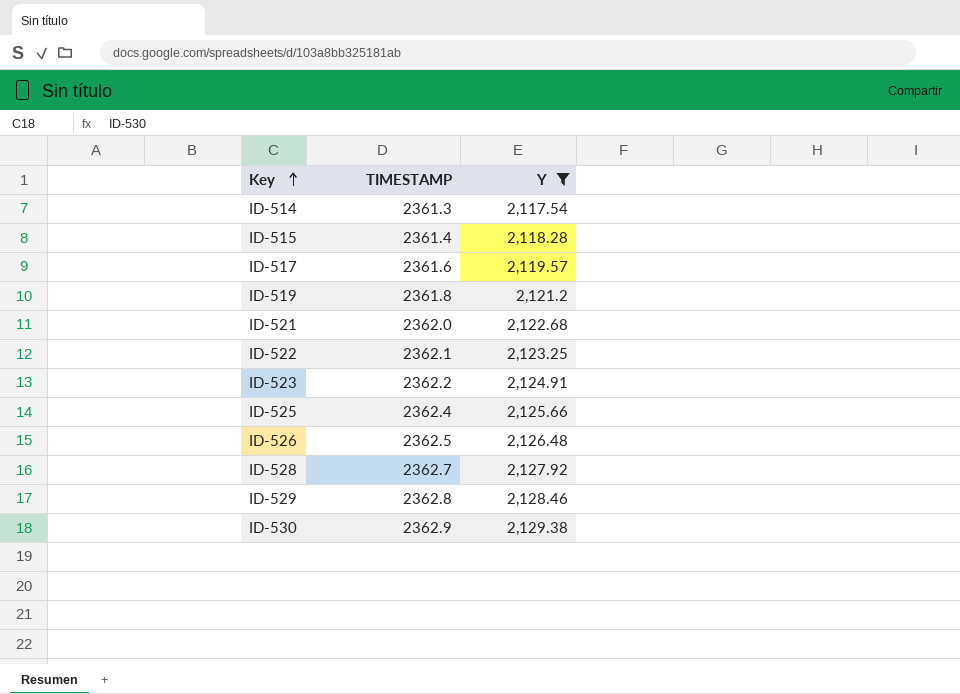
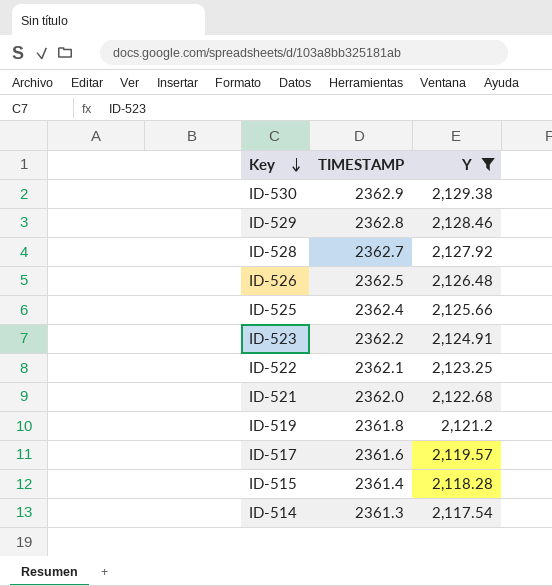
row order: Key ascending -> Key descending

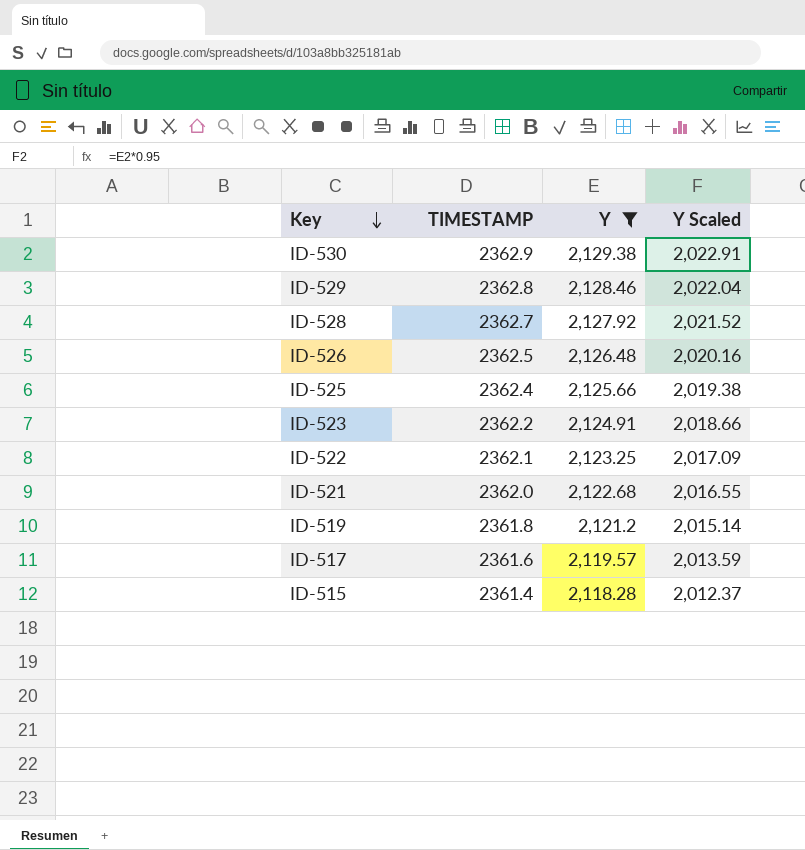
column Y Scaled | formula: none -> [Y] * 0.95
row ID-514: 2361.3 | 2,117.54 -> none

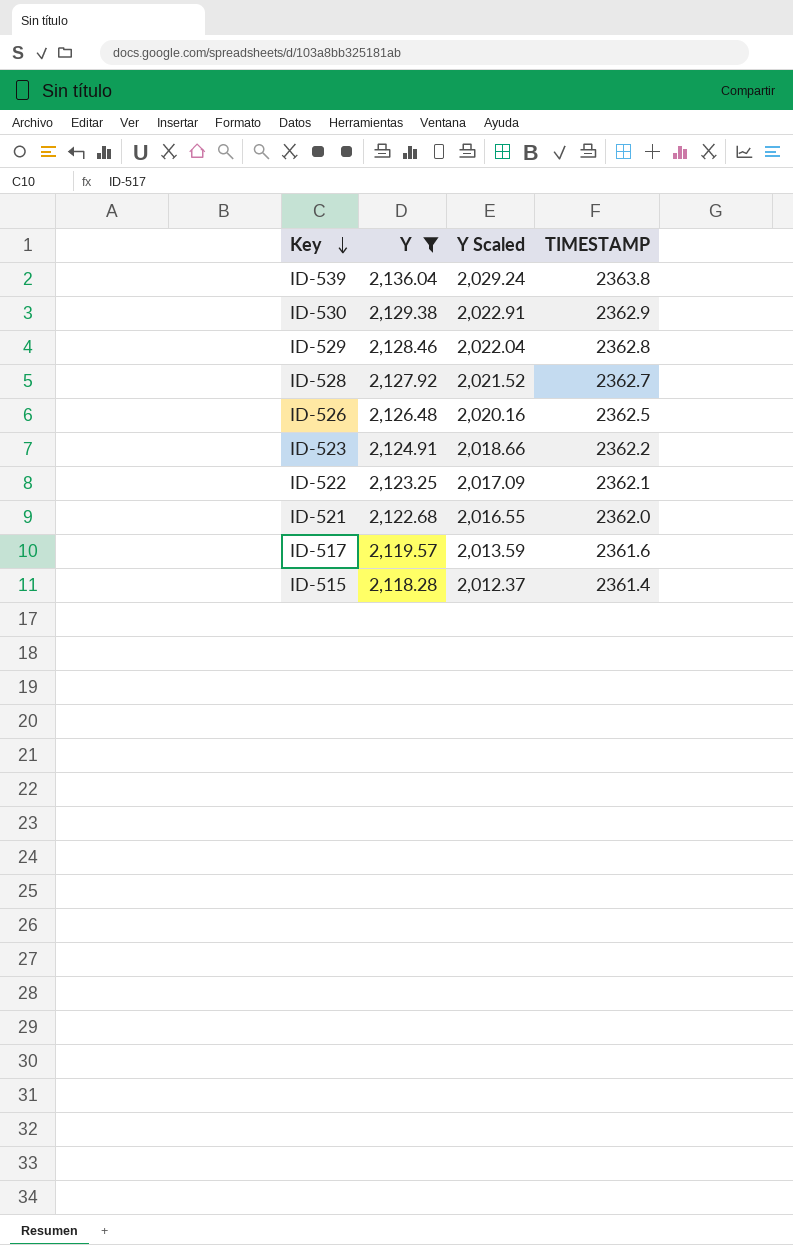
column TIMESTAMP | position: 2 -> 4
row ID-525: 2362.4 | 2,125.66 | 2,019.38 -> none
row ID-519: 2361.8 | 2,121.2 | 2,015.14 -> none
row ID-539: none -> 2,136.04 | 2,029.24 | 2363.8

